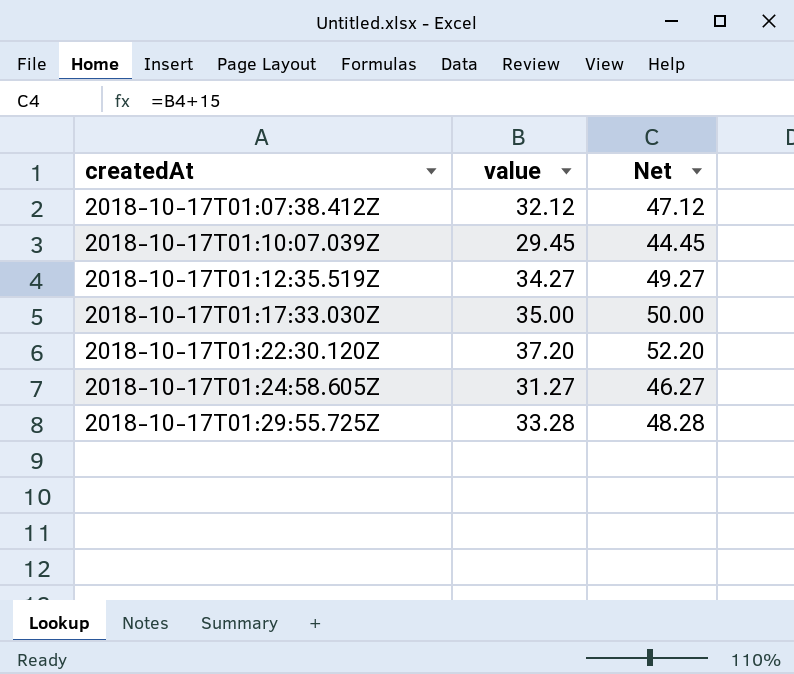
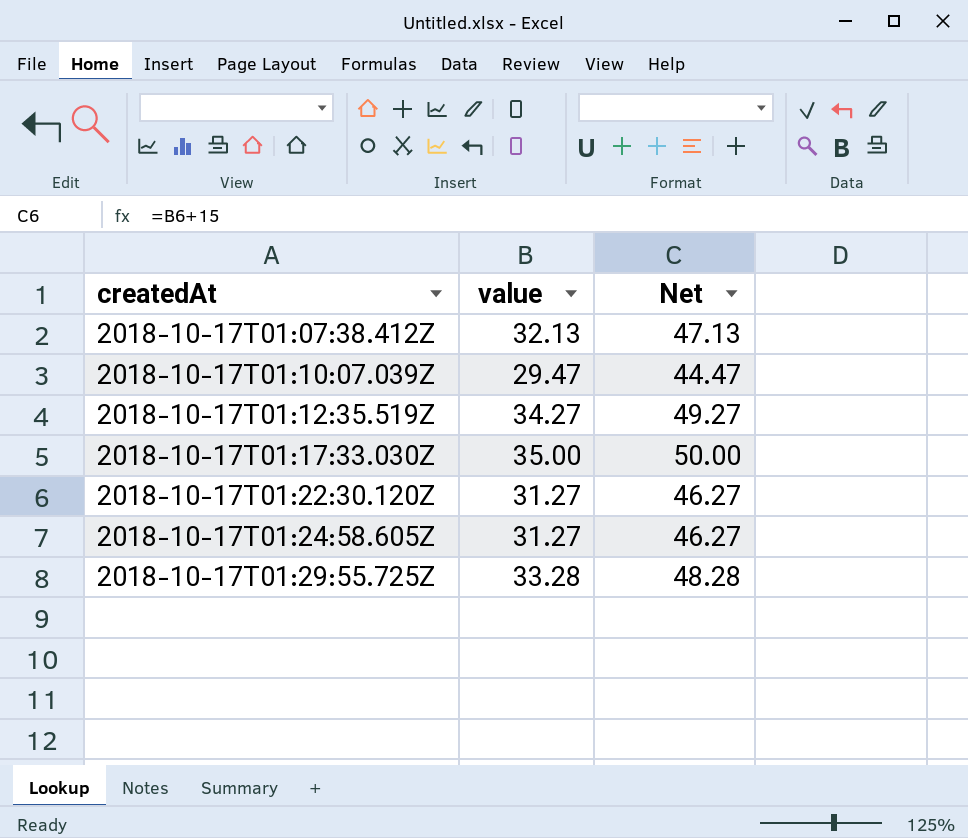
2018-10-17T01:07:38.412Z | value: 32.12 -> 32.13
2018-10-17T01:07:38.412Z | Net: 47.12 -> 47.13
2018-10-17T01:10:07.039Z | value: 29.45 -> 29.47
2018-10-17T01:10:07.039Z | Net: 44.45 -> 44.47
2018-10-17T01:22:30.120Z | value: 37.20 -> 31.27
2018-10-17T01:22:30.120Z | Net: 52.20 -> 46.27

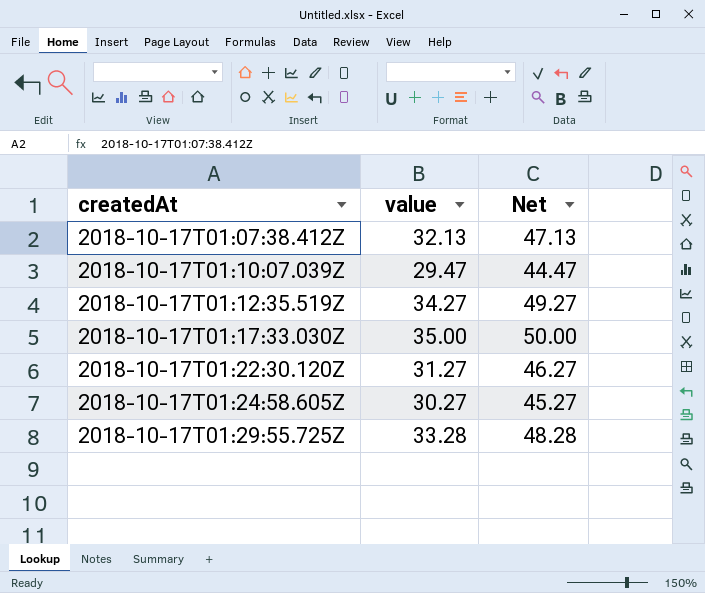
2018-10-17T01:24:58.605Z | value: 31.27 -> 30.27
2018-10-17T01:24:58.605Z | Net: 46.27 -> 45.27

